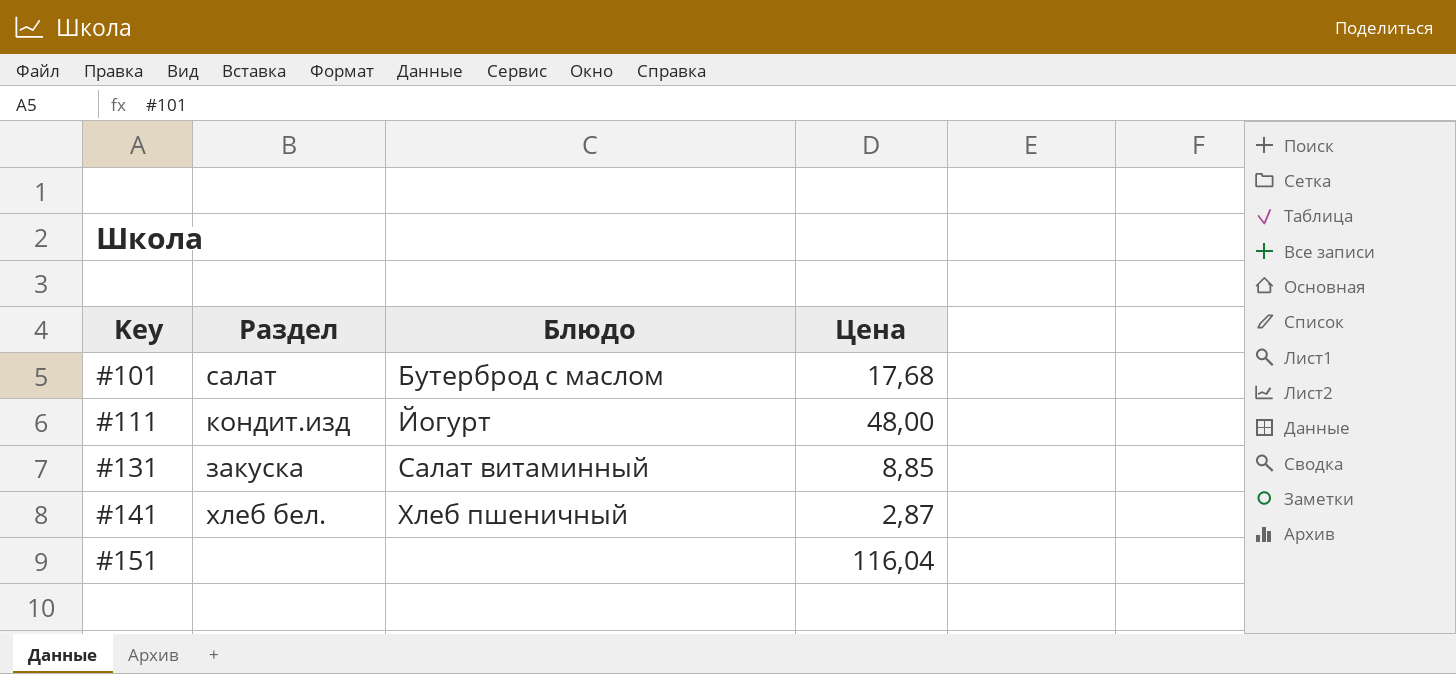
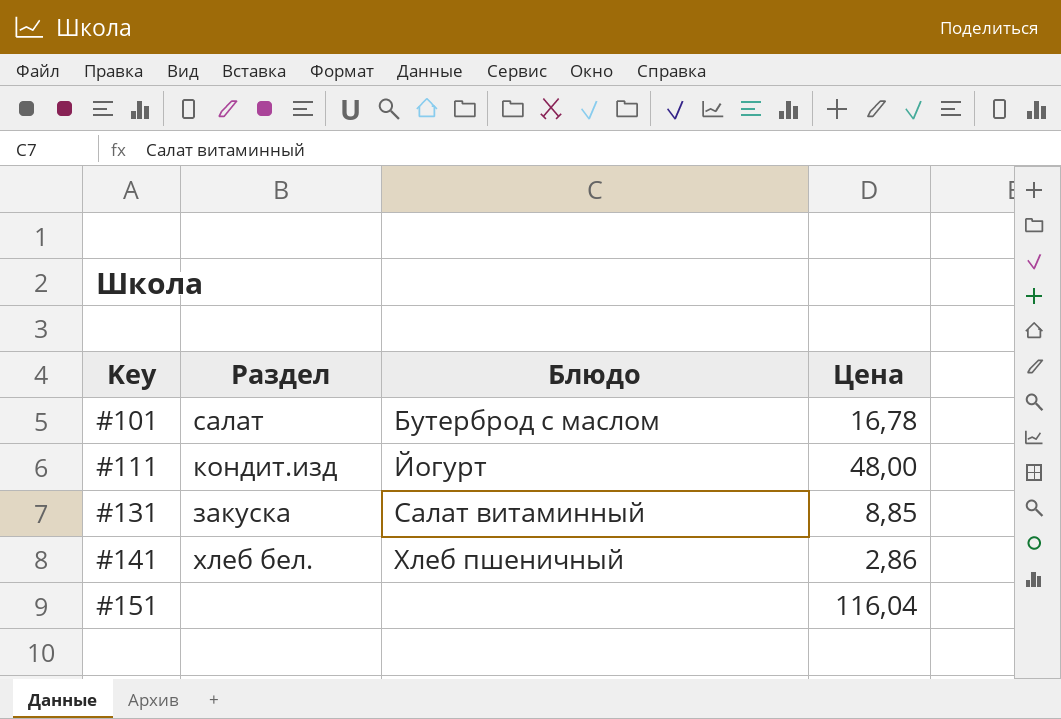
#101 | Цена: 17,68 -> 16,78
#141 | Цена: 2,87 -> 2,86

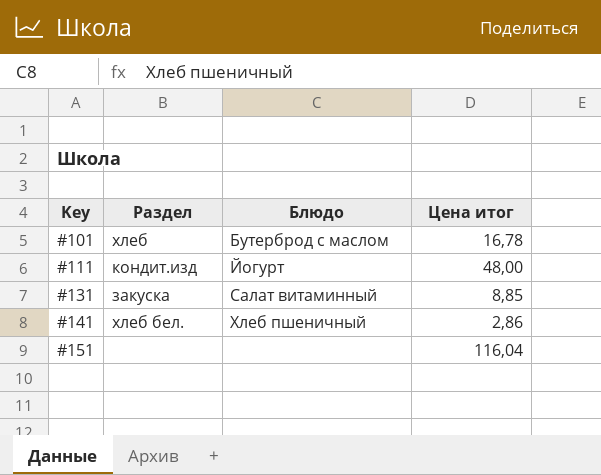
column name: Цена -> Цена итог
#101 | Раздел: салат -> хлеб

